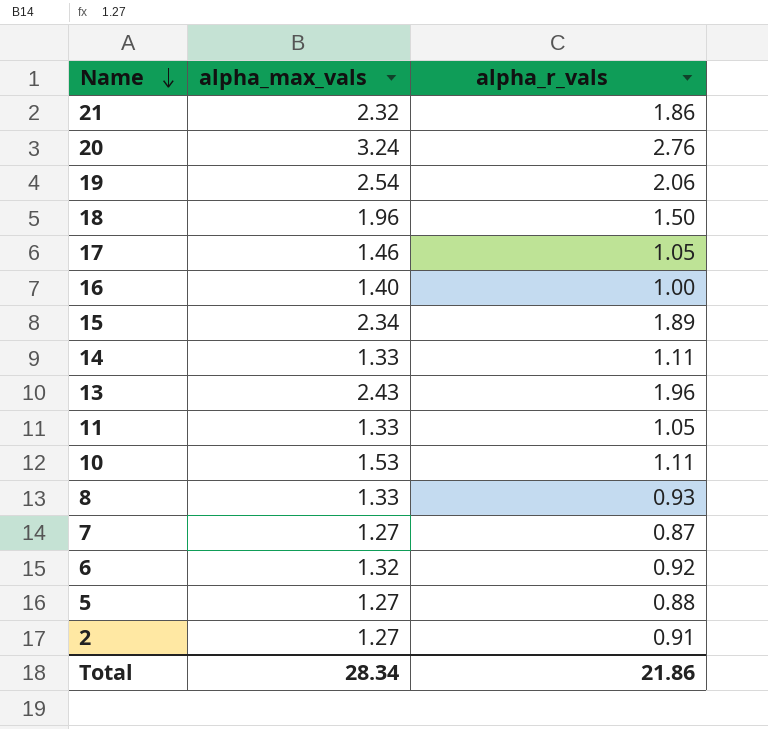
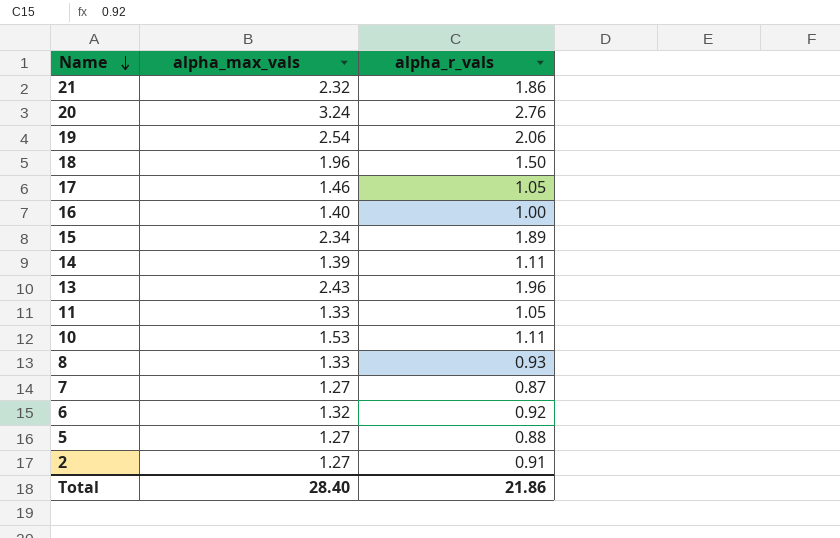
14 | alpha_max_vals: 1.33 -> 1.39
Total | alpha_max_vals: 28.34 -> 28.40

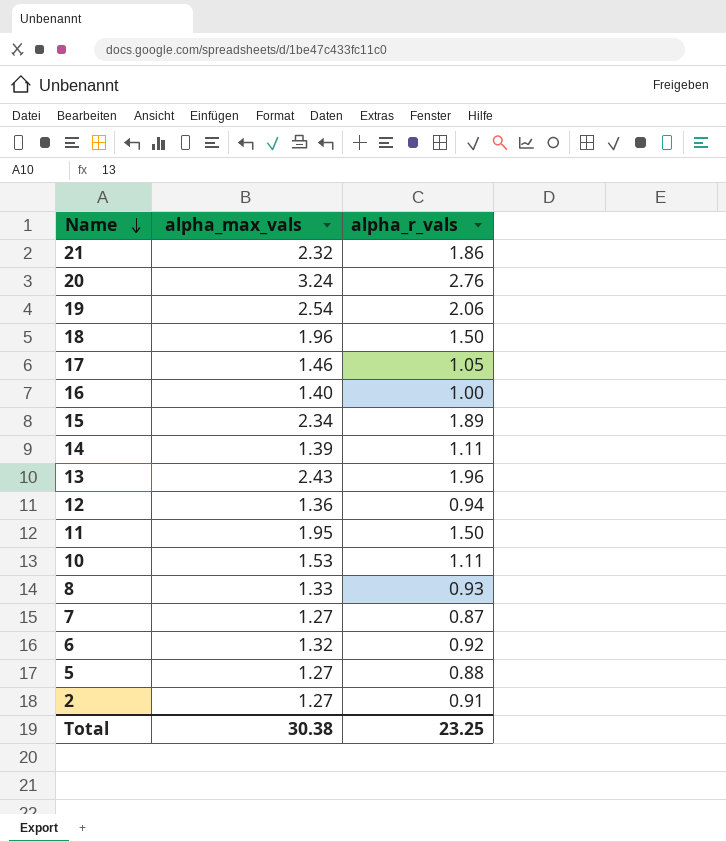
row 12: none -> 1.36 | 0.94
11 | alpha_max_vals: 1.33 -> 1.95
11 | alpha_r_vals: 1.05 -> 1.50
Total | alpha_max_vals: 28.40 -> 30.38
Total | alpha_r_vals: 21.86 -> 23.25

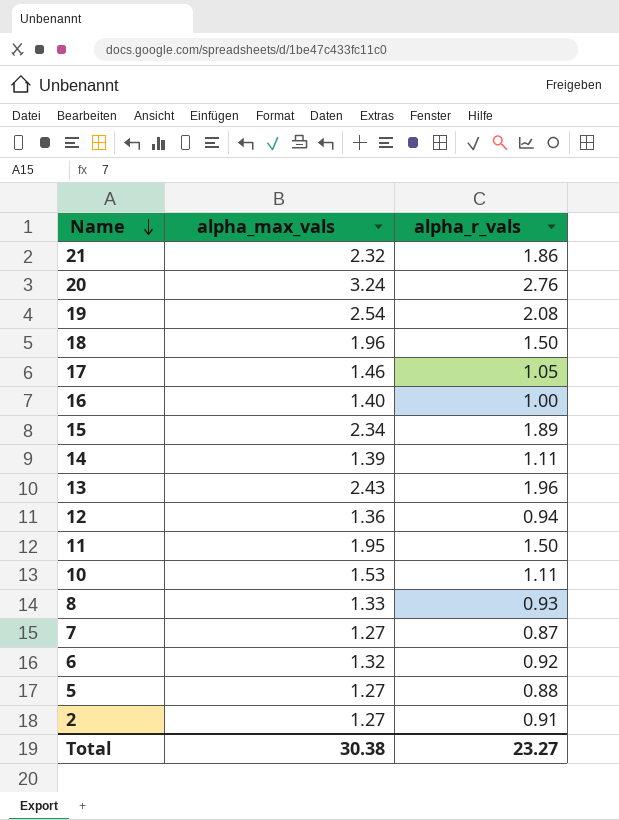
19 | alpha_r_vals: 2.06 -> 2.08
Total | alpha_r_vals: 23.25 -> 23.27

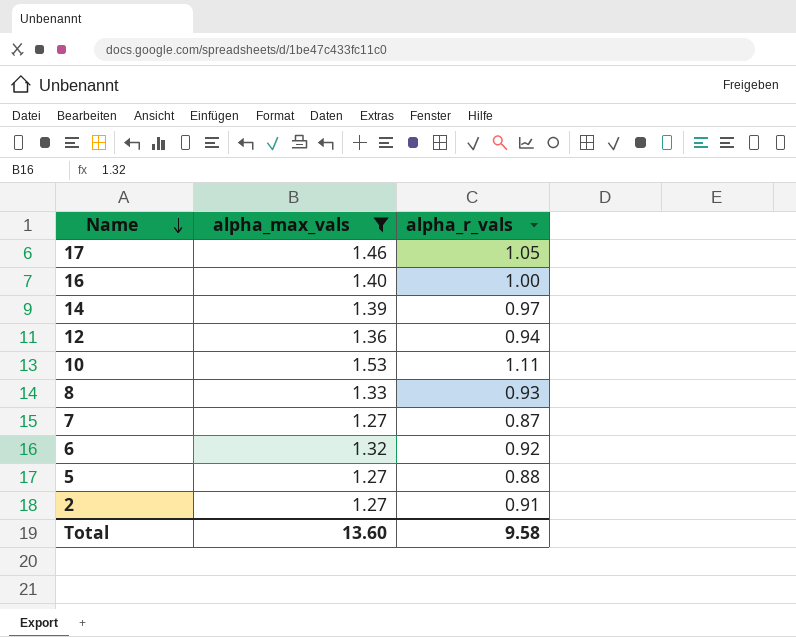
filter: none -> alpha_max_vals <= 1.53
14 | alpha_r_vals: 1.11 -> 0.97
Total | alpha_max_vals: 30.38 -> 13.60
Total | alpha_r_vals: 23.27 -> 9.58

